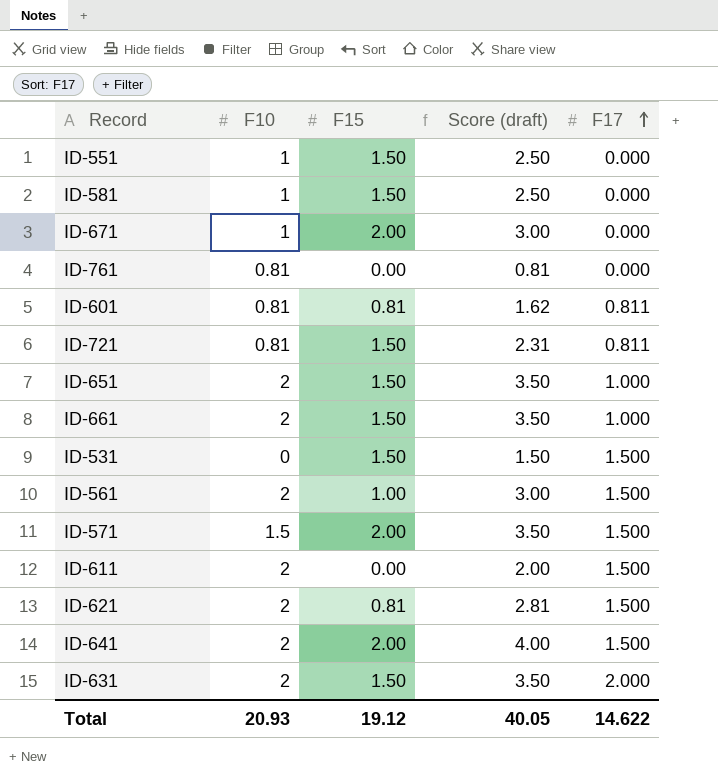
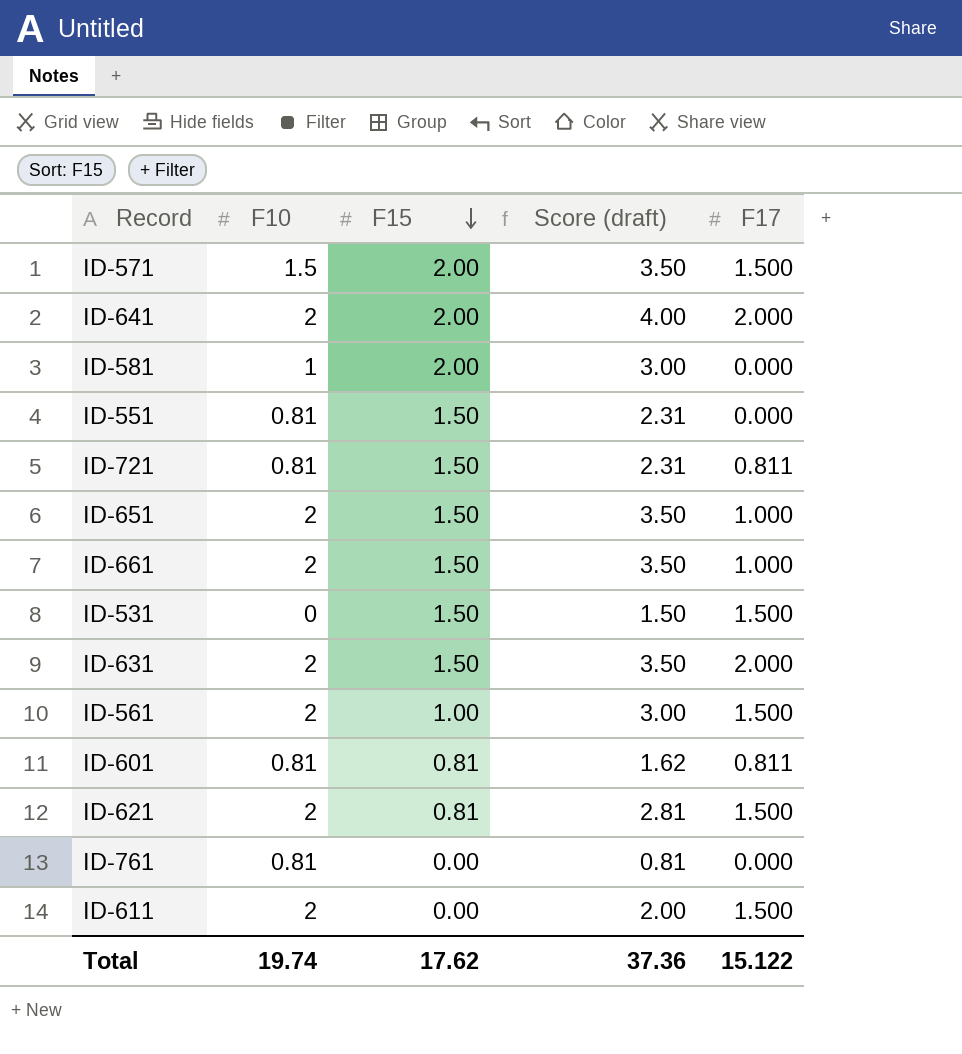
row order: F17 ascending -> F15 descending
row ID-671: 1 | 2.00 | 3.00 | 0.000 -> none
ID-641 | F17: 1.500 -> 2.000
ID-581 | F15: 1.50 -> 2.00
ID-581 | Score (draft): 2.50 -> 3.00
ID-551 | F10: 1 -> 0.81
ID-551 | Score (draft): 2.50 -> 2.31
Total | F10: 20.93 -> 19.74
Total | F15: 19.12 -> 17.62
Total | Score (draft): 40.05 -> 37.36
Total | F17: 14.622 -> 15.122

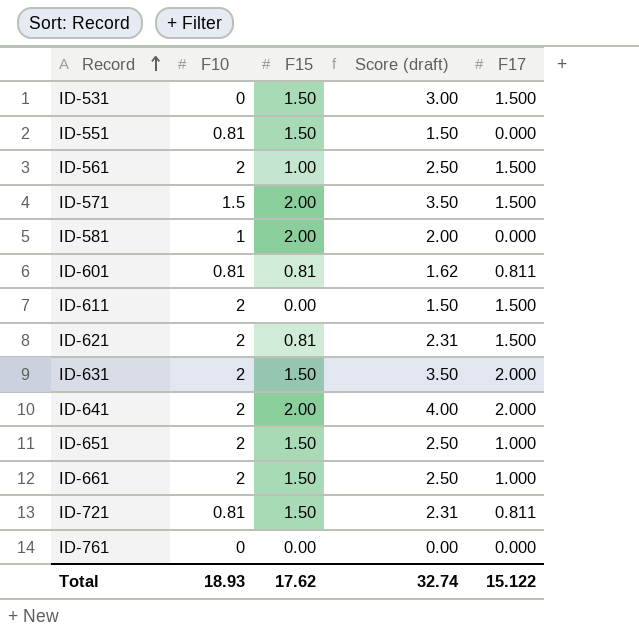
row order: F15 descending -> Record ascending
column Score (draft) | formula: [F10] + [F15] -> [F15] + [F17]
ID-761 | F10: 0.81 -> 0
Total | F10: 19.74 -> 18.93
Total | Score (draft): 37.36 -> 32.74

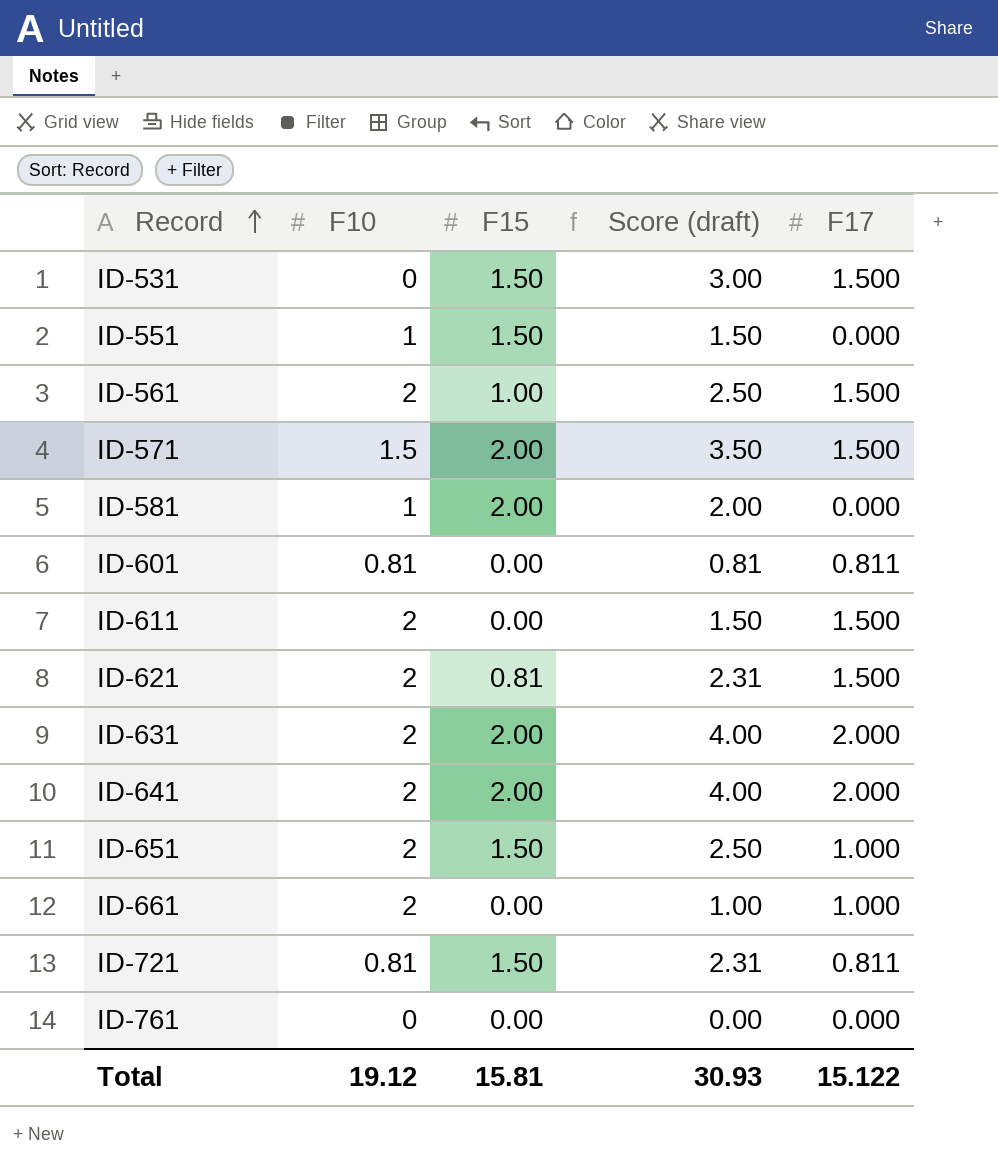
ID-551 | F10: 0.81 -> 1
ID-601 | F15: 0.81 -> 0.00
ID-601 | Score (draft): 1.62 -> 0.81
ID-631 | F15: 1.50 -> 2.00
ID-631 | Score (draft): 3.50 -> 4.00
ID-661 | F15: 1.50 -> 0.00
ID-661 | Score (draft): 2.50 -> 1.00
Total | F10: 18.93 -> 19.12
Total | F15: 17.62 -> 15.81
Total | Score (draft): 32.74 -> 30.93

